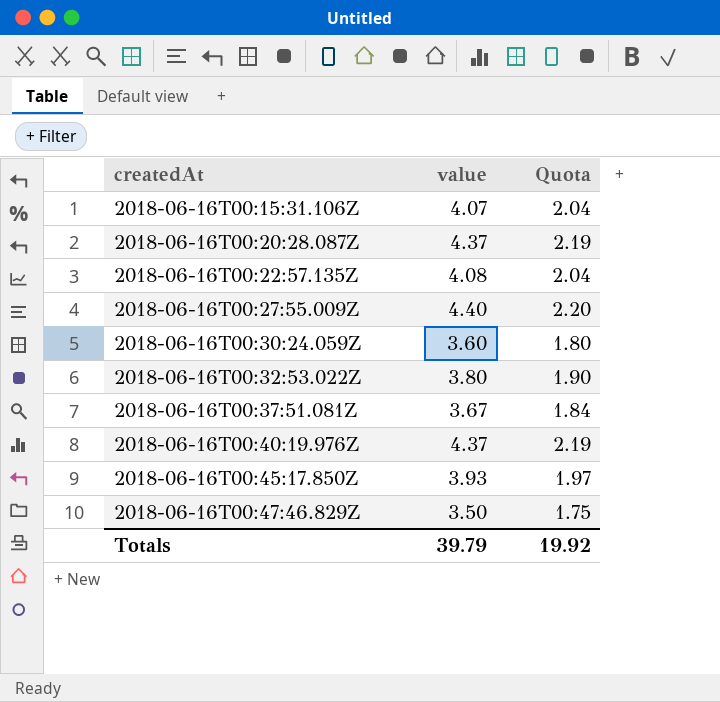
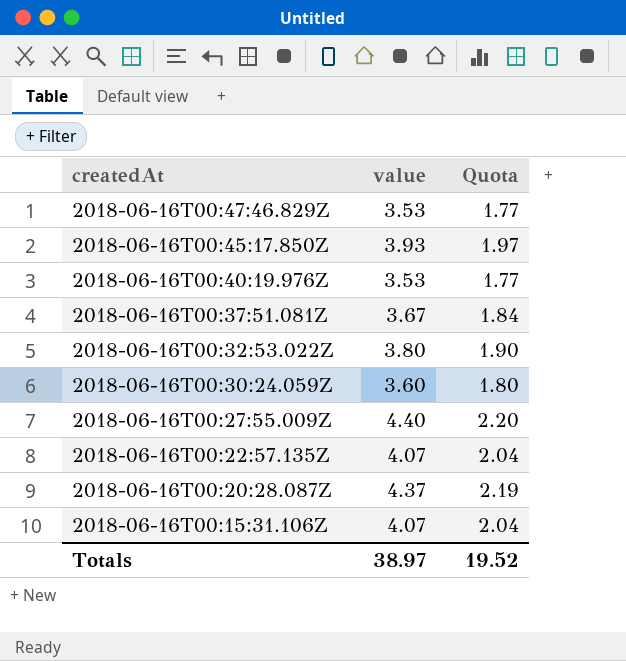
row order: createdAt ascending -> createdAt descending
2018-06-16T00:47:46.829Z | value: 3.50 -> 3.53
2018-06-16T00:47:46.829Z | Quota: 1.75 -> 1.77
2018-06-16T00:40:19.976Z | value: 4.37 -> 3.53
2018-06-16T00:40:19.976Z | Quota: 2.19 -> 1.77
2018-06-16T00:22:57.135Z | value: 4.08 -> 4.07
Totals | value: 39.79 -> 38.97
Totals | Quota: 19.92 -> 19.52

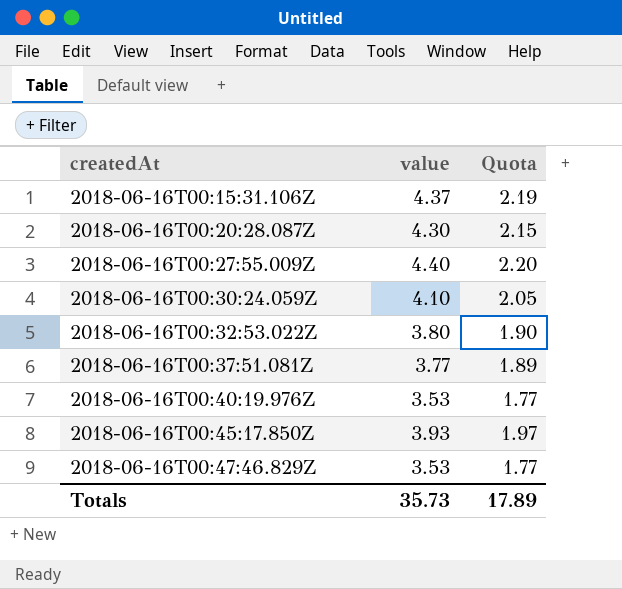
row order: createdAt descending -> createdAt ascending
row 2018-06-16T00:22:57.135Z: 4.07 | 2.04 -> none
2018-06-16T00:15:31.106Z | value: 4.07 -> 4.37
2018-06-16T00:15:31.106Z | Quota: 2.04 -> 2.19
2018-06-16T00:20:28.087Z | value: 4.37 -> 4.30
2018-06-16T00:20:28.087Z | Quota: 2.19 -> 2.15
2018-06-16T00:30:24.059Z | value: 3.60 -> 4.10
2018-06-16T00:30:24.059Z | Quota: 1.80 -> 2.05
2018-06-16T00:37:51.081Z | value: 3.67 -> 3.77
2018-06-16T00:37:51.081Z | Quota: 1.84 -> 1.89
Totals | value: 38.97 -> 35.73
Totals | Quota: 19.52 -> 17.89

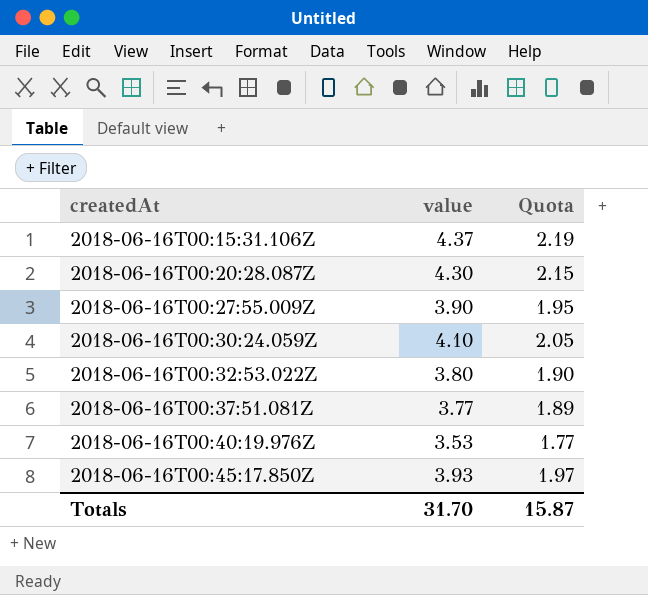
row 2018-06-16T00:47:46.829Z: 3.53 | 1.77 -> none
2018-06-16T00:27:55.009Z | value: 4.40 -> 3.90
2018-06-16T00:27:55.009Z | Quota: 2.20 -> 1.95
Totals | value: 35.73 -> 31.70
Totals | Quota: 17.89 -> 15.87

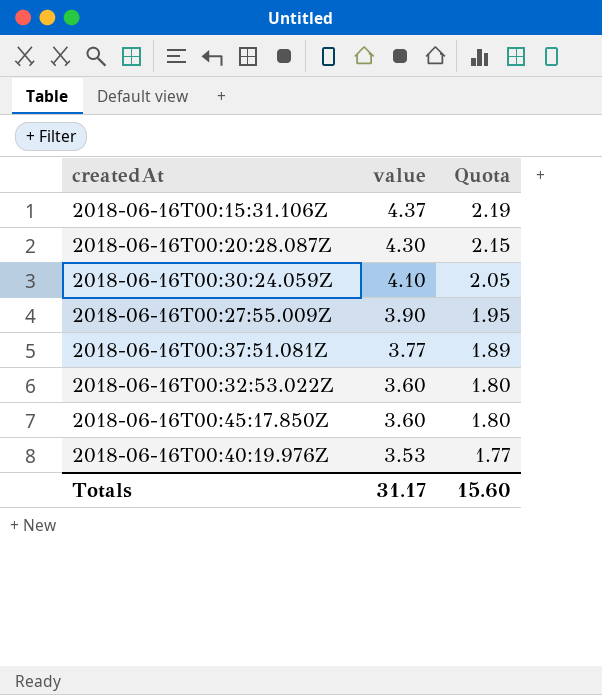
row order: createdAt ascending -> value descending
2018-06-16T00:32:53.022Z | value: 3.80 -> 3.60
2018-06-16T00:32:53.022Z | Quota: 1.90 -> 1.80
2018-06-16T00:45:17.850Z | value: 3.93 -> 3.60
2018-06-16T00:45:17.850Z | Quota: 1.97 -> 1.80
Totals | value: 31.70 -> 31.17
Totals | Quota: 15.87 -> 15.60

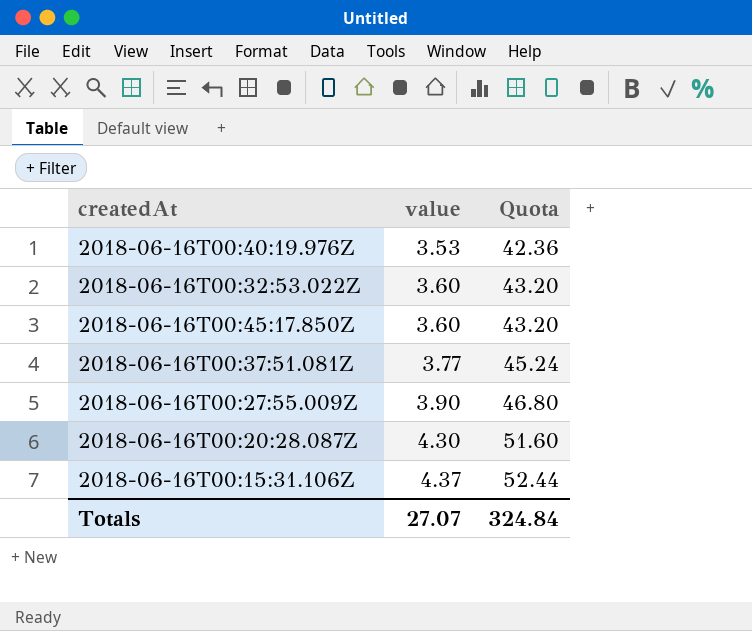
row order: value descending -> value ascending
column Quota | formula: [value] * 0.5 -> [value] * 12
row 2018-06-16T00:30:24.059Z: 4.10 | 2.05 -> none
Totals | value: 31.17 -> 27.07
Totals | Quota: 15.60 -> 324.84

